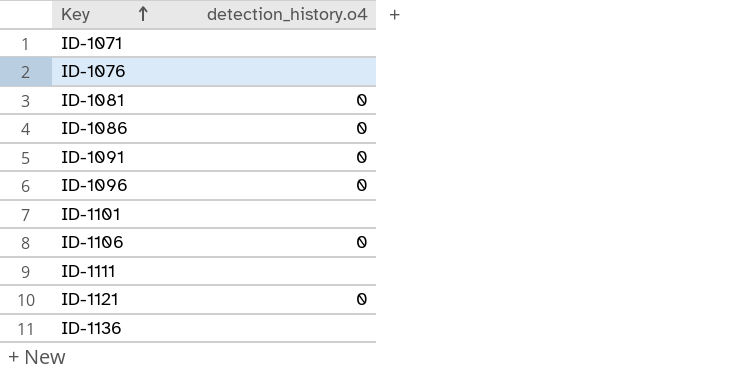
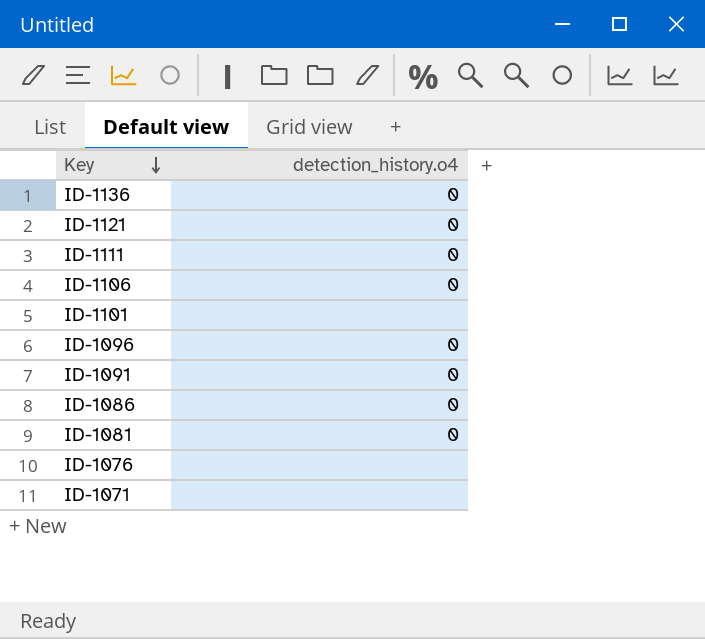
row order: Key ascending -> Key descending
ID-1136 | detection_history.o4: none -> 0
ID-1111 | detection_history.o4: none -> 0

